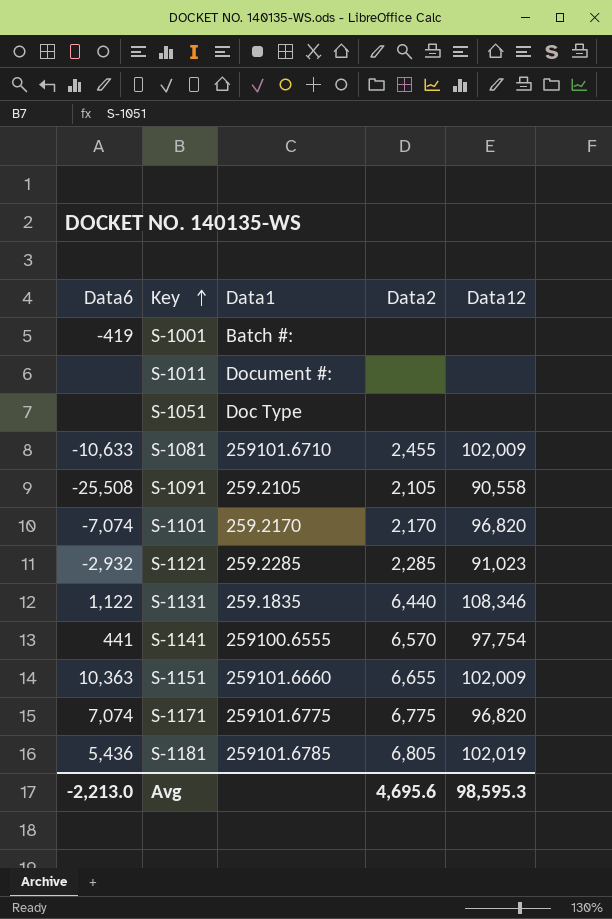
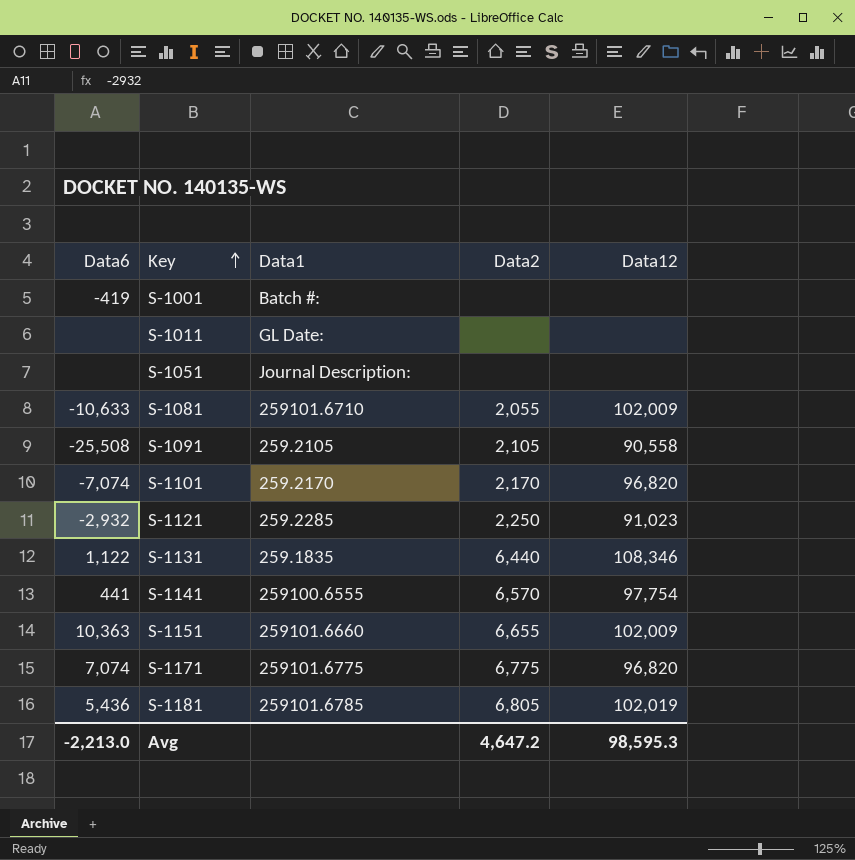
S-1011 | Data1: Document #: -> GL Date:
S-1051 | Data1: Doc Type -> Journal Description:
S-1081 | Data2: 2,455 -> 2,055
S-1121 | Data2: 2,285 -> 2,250
Avg | Data2: 4,695.6 -> 4,647.2

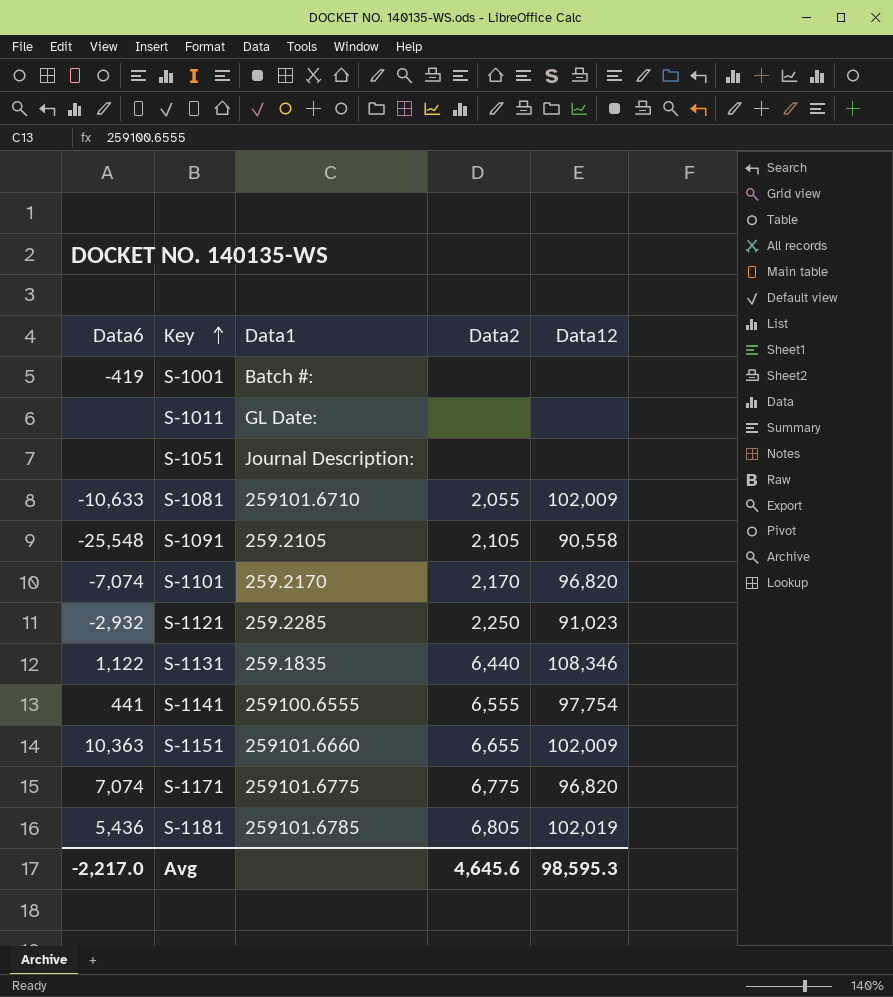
S-1091 | Data6: -25,508 -> -25,548
S-1141 | Data2: 6,570 -> 6,555
Avg | Data6: -2,213.0 -> -2,217.0
Avg | Data2: 4,647.2 -> 4,645.6

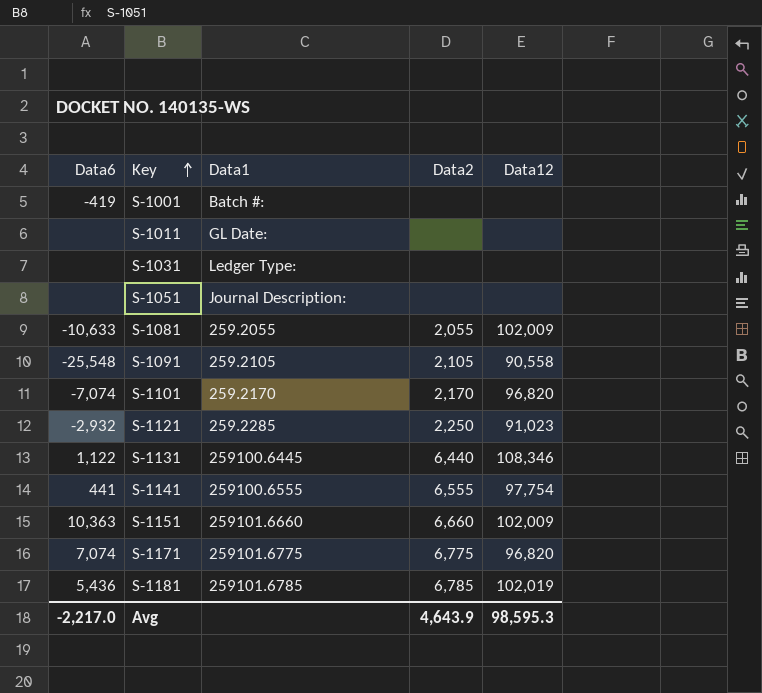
row S-1031: none -> none | Ledger Type: | none | none
S-1081 | Data1: 259101.6710 -> 259.2055
S-1131 | Data1: 259.1835 -> 259100.6445
S-1151 | Data2: 6,655 -> 6,660
S-1181 | Data2: 6,805 -> 6,785
Avg | Data2: 4,645.6 -> 4,643.9

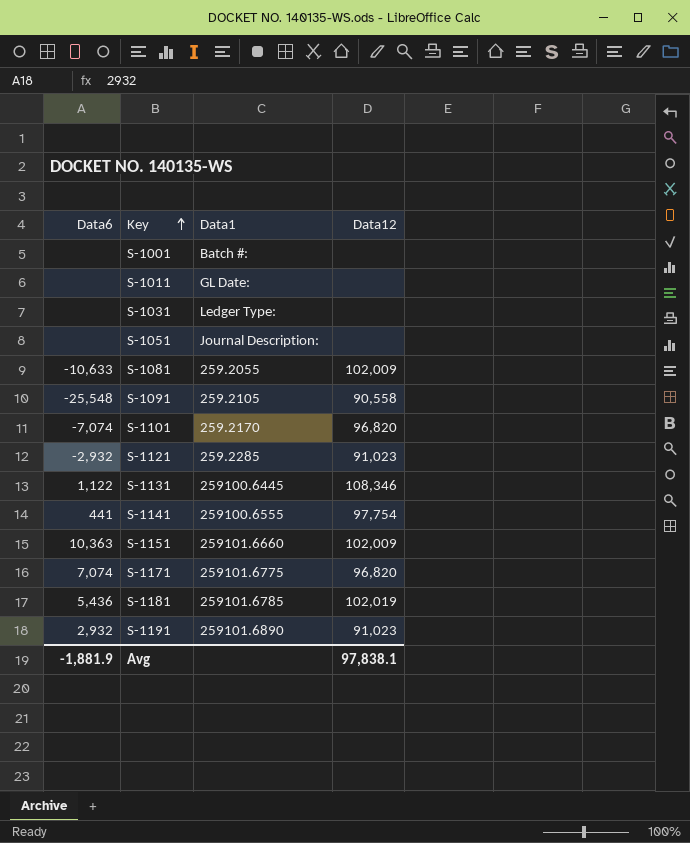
column Data2 | position: 4 -> none
S-1001 | Data6: -419 -> none
row S-1191: none -> 2,932 | 259101.6890 | 91,023
Avg | Data6: -2,217.0 -> -1,881.9
Avg | Data12: 98,595.3 -> 97,838.1

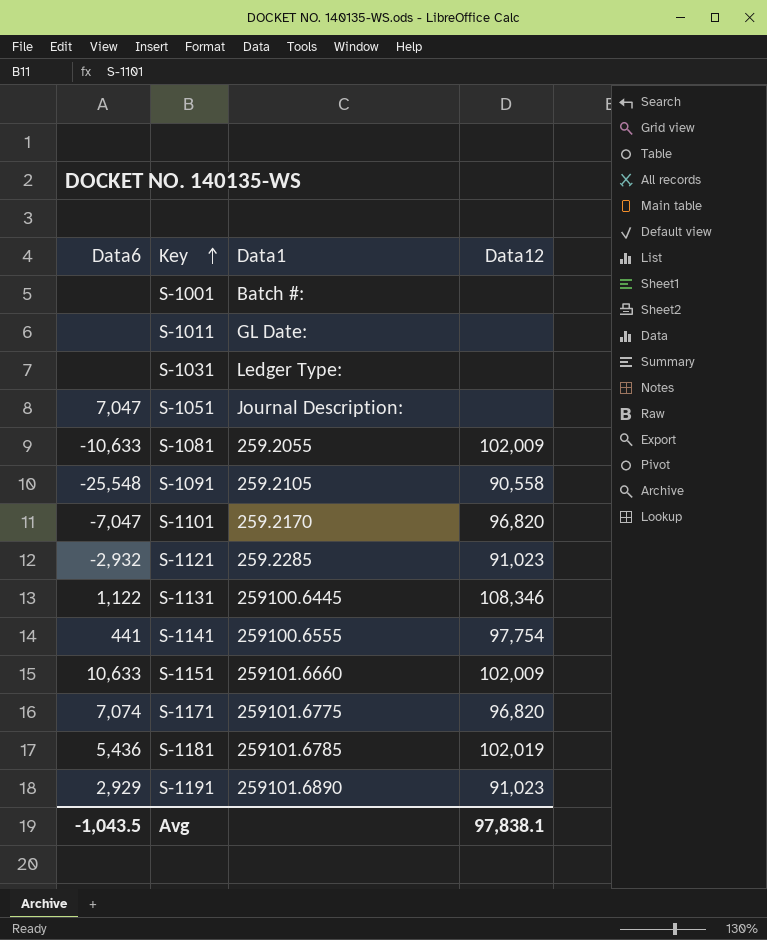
S-1051 | Data6: none -> 7,047
S-1101 | Data6: -7,074 -> -7,047
S-1151 | Data6: 10,363 -> 10,633
S-1191 | Data6: 2,932 -> 2,929
Avg | Data6: -1,881.9 -> -1,043.5

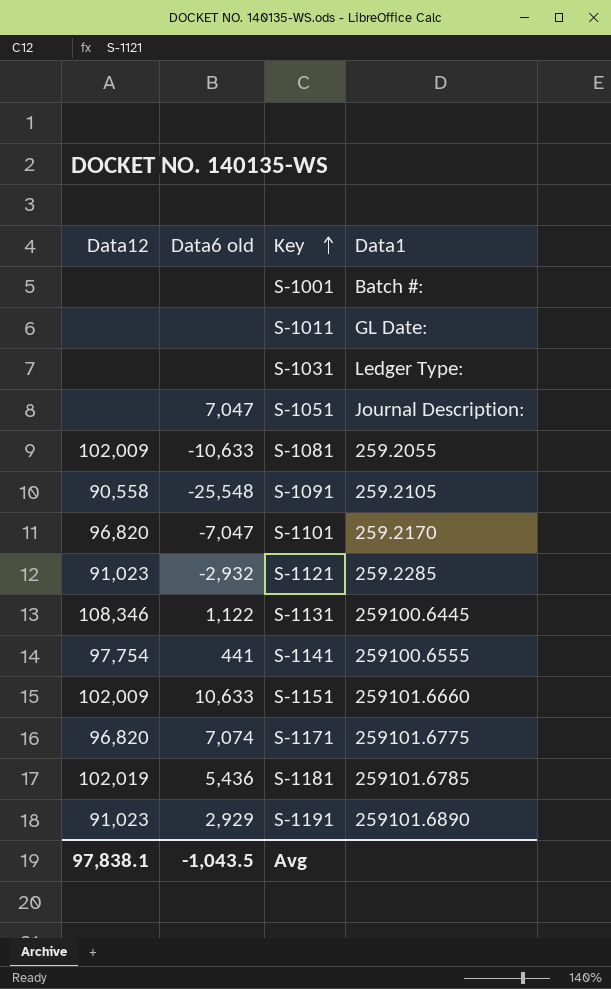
column Data12 | position: 4 -> 1
column name: Data6 -> Data6 old

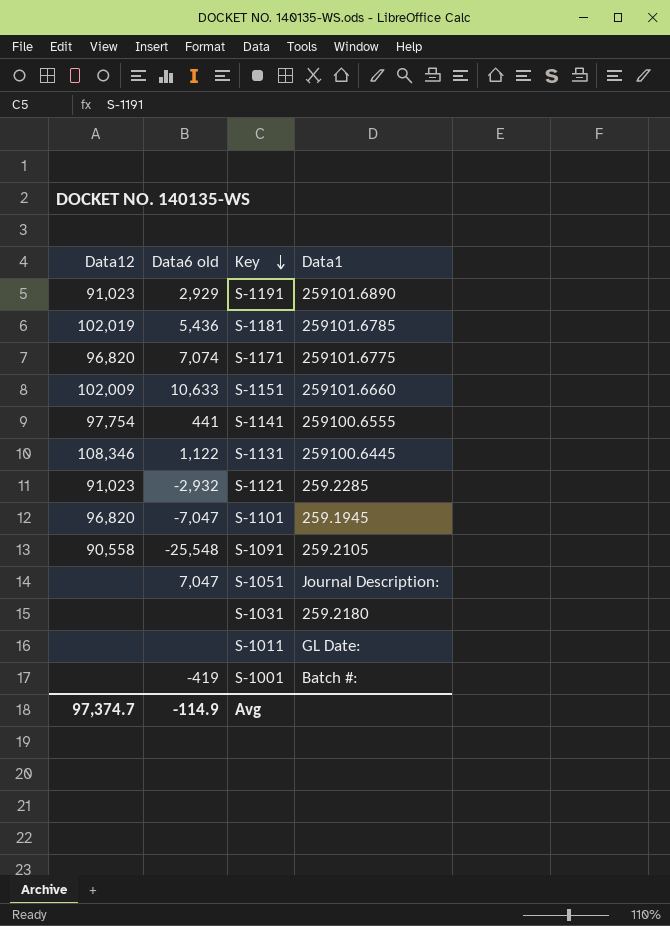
row order: Key ascending -> Key descending
row S-1081: 102,009 | -10,633 | 259.2055 -> none
S-1101 | Data1: 259.2170 -> 259.1945
S-1031 | Data1: Ledger Type: -> 259.2180
S-1001 | Data6 old: none -> -419
Avg | Data12: 97,838.1 -> 97,374.7
Avg | Data6 old: -1,043.5 -> -114.9

